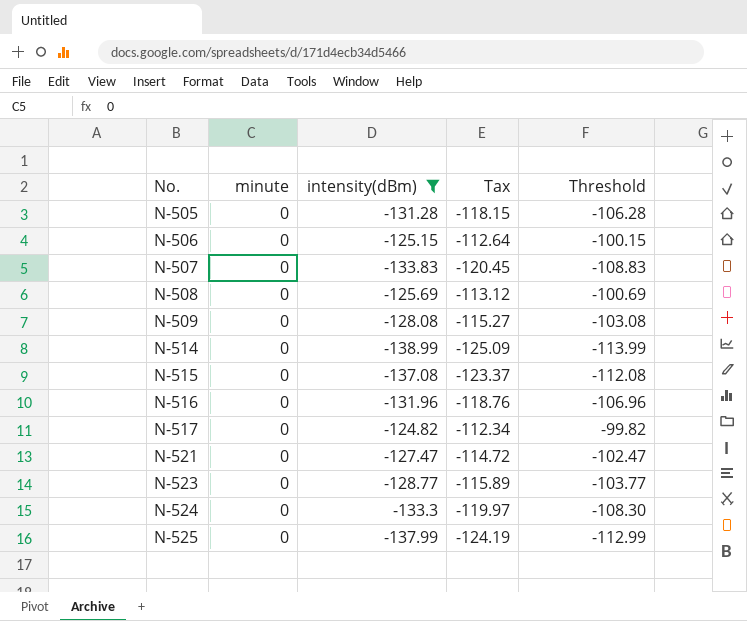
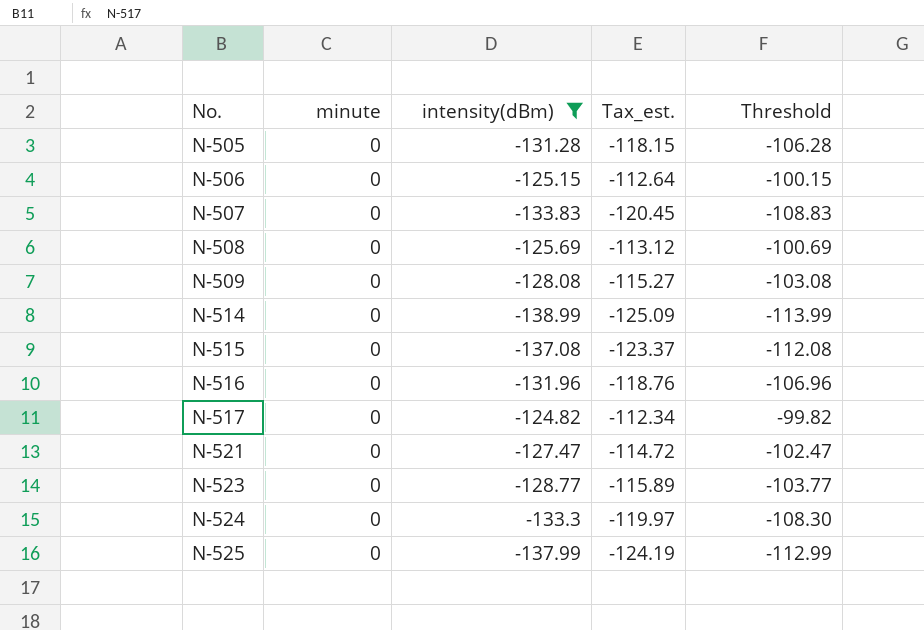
column name: Tax -> Tax_est.

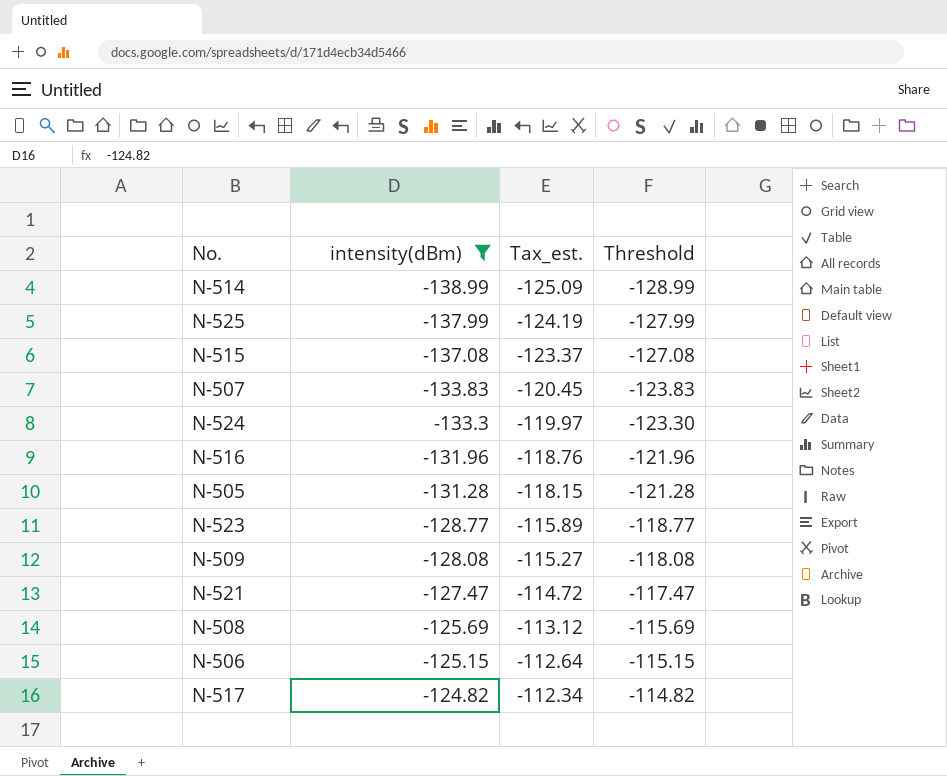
row order: No. ascending -> intensity(dBm) ascending
column minute | position: 2 -> none
column Threshold | formula: [intensity(dBm)] + 25 -> [intensity(dBm)] + 10

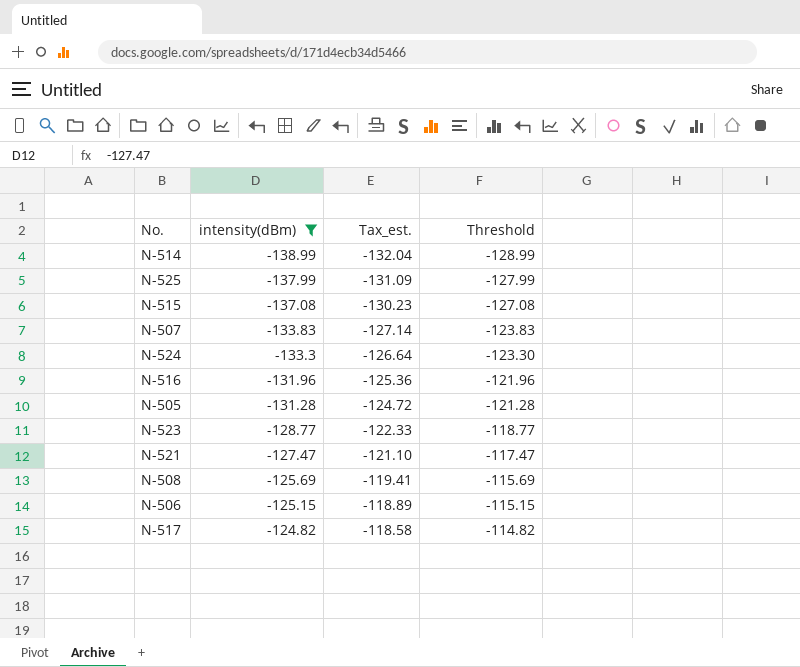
column Tax_est. | formula: [intensity(dBm)] * 0.9 -> [intensity(dBm)] * 0.95
row N-509: -128.08 | -115.27 | -118.08 -> none

